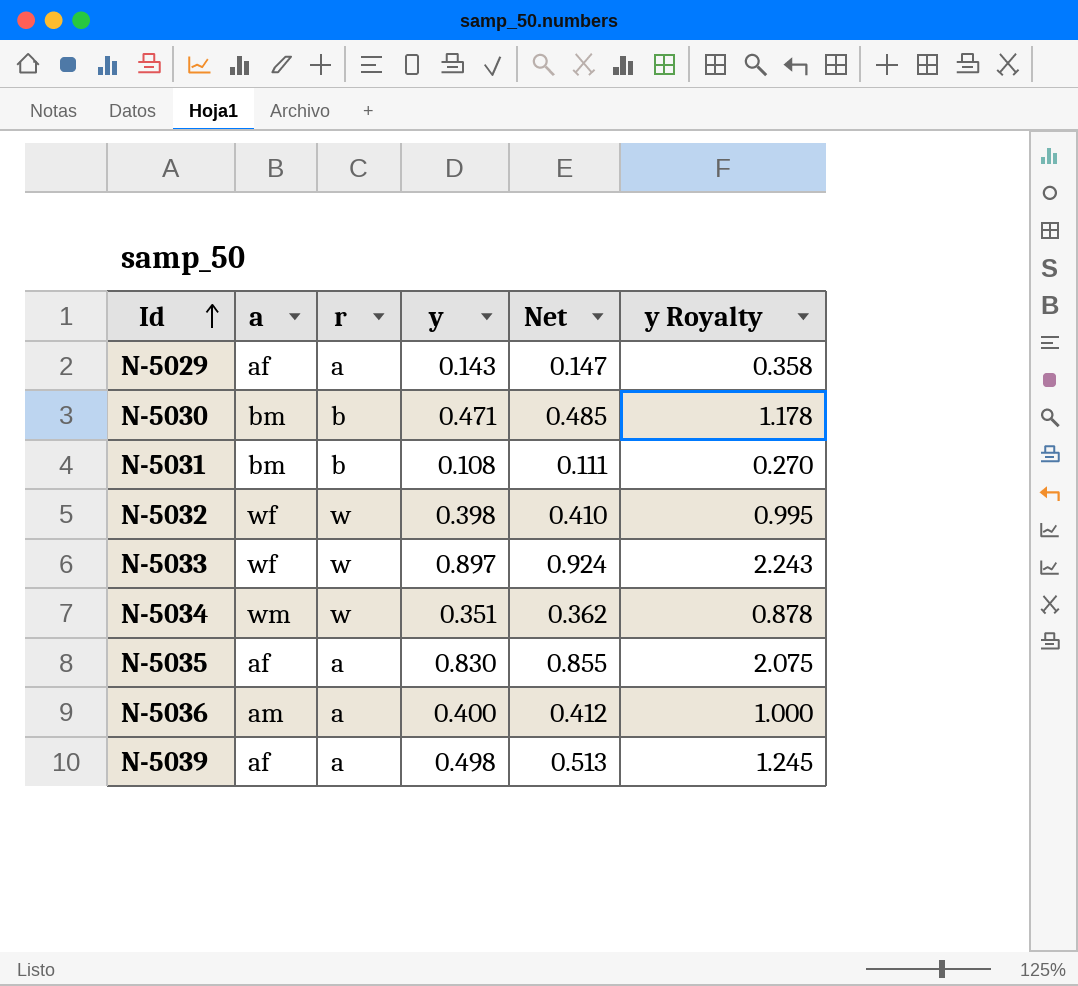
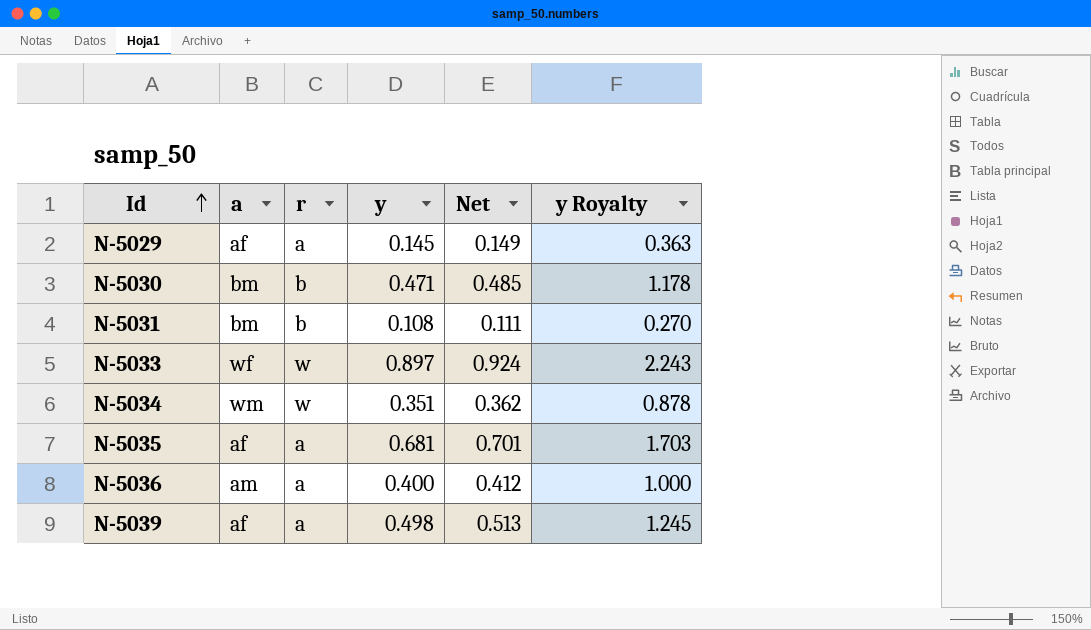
row N-5032: wf | w | 0.398 | 0.410 | 0.995 -> none
N-5029 | y: 0.143 -> 0.145
N-5029 | Net: 0.147 -> 0.149
N-5029 | y Royalty: 0.358 -> 0.363
N-5035 | y: 0.830 -> 0.681
N-5035 | Net: 0.855 -> 0.701
N-5035 | y Royalty: 2.075 -> 1.703

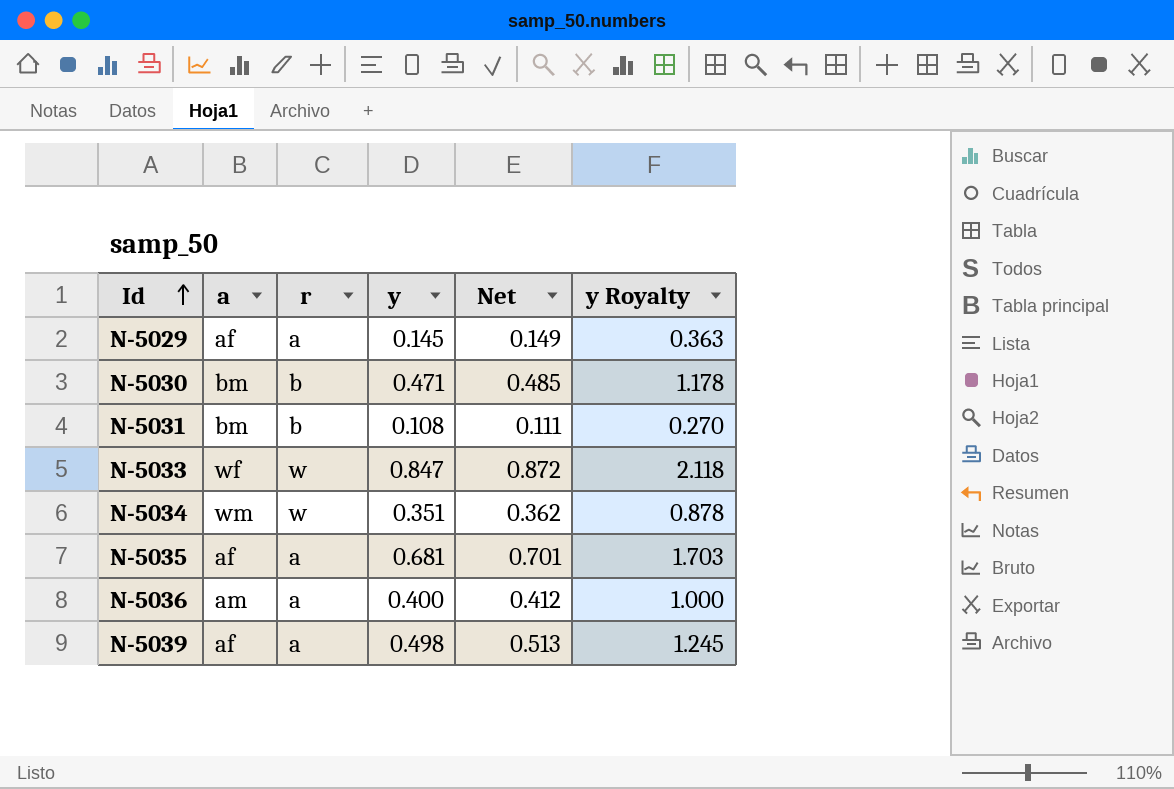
N-5033 | y: 0.897 -> 0.847
N-5033 | Net: 0.924 -> 0.872
N-5033 | y Royalty: 2.243 -> 2.118

